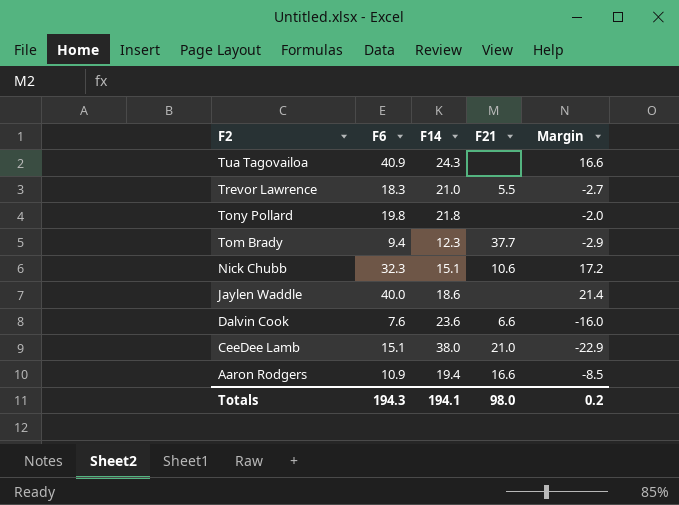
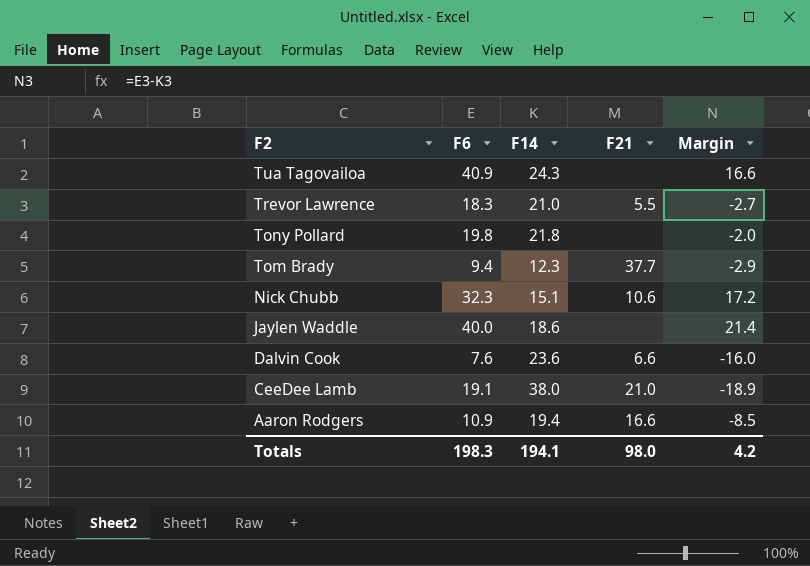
CeeDee Lamb | F6: 15.1 -> 19.1
CeeDee Lamb | Margin: -22.9 -> -18.9
Totals | F6: 194.3 -> 198.3
Totals | Margin: 0.2 -> 4.2

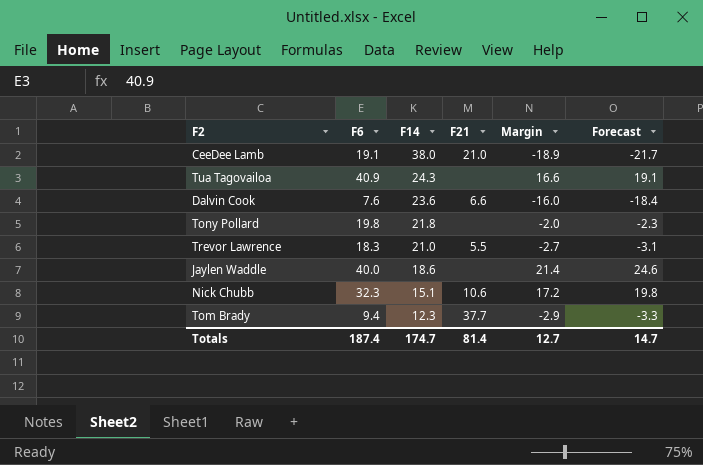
row order: F2 descending -> F14 descending
column Forecast | formula: none -> [Margin] * 1.15
row Aaron Rodgers: 10.9 | 19.4 | 16.6 | -8.5 -> none
Totals | F6: 198.3 -> 187.4
Totals | F14: 194.1 -> 174.7
Totals | F21: 98.0 -> 81.4
Totals | Margin: 4.2 -> 12.7

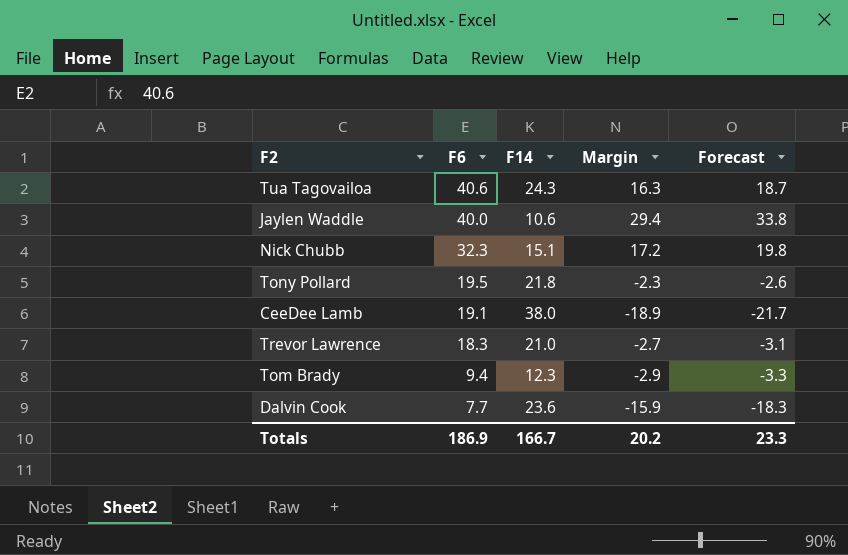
row order: F14 descending -> F6 descending
column F21 | position: 4 -> none
Tua Tagovailoa | F6: 40.9 -> 40.6
Tua Tagovailoa | Margin: 16.6 -> 16.3
Tua Tagovailoa | Forecast: 19.1 -> 18.7
Jaylen Waddle | F14: 18.6 -> 10.6
Jaylen Waddle | Margin: 21.4 -> 29.4
Jaylen Waddle | Forecast: 24.6 -> 33.8
Tony Pollard | F6: 19.8 -> 19.5
Tony Pollard | Margin: -2.0 -> -2.3
Tony Pollard | Forecast: -2.3 -> -2.6
Dalvin Cook | F6: 7.6 -> 7.7
Dalvin Cook | Margin: -16.0 -> -15.9
Dalvin Cook | Forecast: -18.4 -> -18.3
Totals | F6: 187.4 -> 186.9
Totals | F14: 174.7 -> 166.7
Totals | Margin: 12.7 -> 20.2
Totals | Forecast: 14.7 -> 23.3

